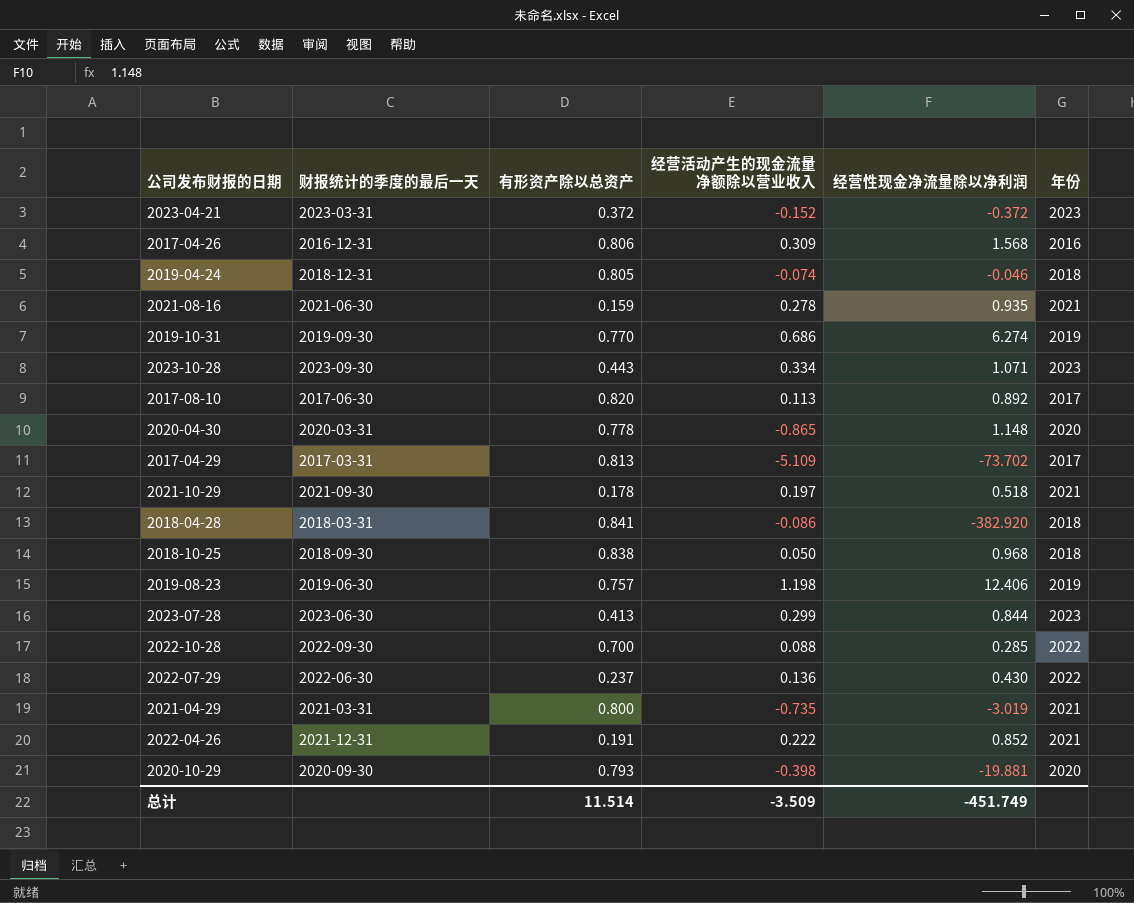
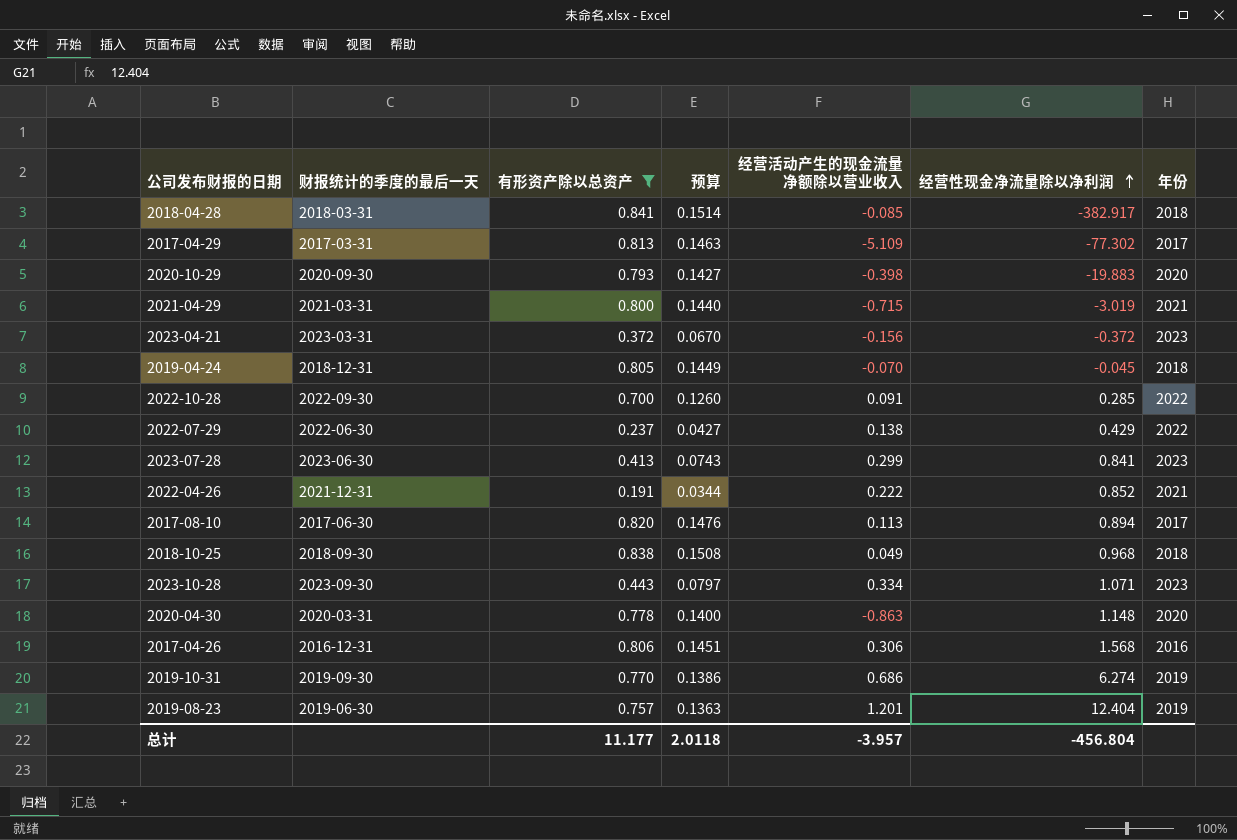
filter: none -> 有形资产除以总资产 >= 0.191
row order: none -> 经营性现金净流量除以净利润 ascending
column 预算 | formula: none -> [有形资产除以总资产] * 0.18
2018-04-28 | 经营活动产生的现金流量净额除以营业收入: -0.086 -> -0.085
2018-04-28 | 经营性现金净流量除以净利润: -382.920 -> -382.917
2017-04-29 | 经营性现金净流量除以净利润: -73.702 -> -77.302
2020-10-29 | 经营性现金净流量除以净利润: -19.881 -> -19.883
2021-04-29 | 经营活动产生的现金流量净额除以营业收入: -0.735 -> -0.715
2023-04-21 | 经营活动产生的现金流量净额除以营业收入: -0.152 -> -0.156
2019-04-24 | 经营活动产生的现金流量净额除以营业收入: -0.074 -> -0.070
2019-04-24 | 经营性现金净流量除以净利润: -0.046 -> -0.045
2022-10-28 | 经营活动产生的现金流量净额除以营业收入: 0.088 -> 0.091
2022-07-29 | 经营活动产生的现金流量净额除以营业收入: 0.136 -> 0.138
2022-07-29 | 经营性现金净流量除以净利润: 0.430 -> 0.429
2023-07-28 | 经营性现金净流量除以净利润: 0.844 -> 0.841
2017-08-10 | 经营性现金净流量除以净利润: 0.892 -> 0.894
2018-10-25 | 经营活动产生的现金流量净额除以营业收入: 0.050 -> 0.049
2020-04-30 | 经营活动产生的现金流量净额除以营业收入: -0.865 -> -0.863
2017-04-26 | 经营活动产生的现金流量净额除以营业收入: 0.309 -> 0.306
2019-08-23 | 经营活动产生的现金流量净额除以营业收入: 1.198 -> 1.201
2019-08-23 | 经营性现金净流量除以净利润: 12.406 -> 12.404
总计 | 有形资产除以总资产: 11.514 -> 11.177
总计 | 经营活动产生的现金流量净额除以营业收入: -3.509 -> -3.957
总计 | 经营性现金净流量除以净利润: -451.749 -> -456.804

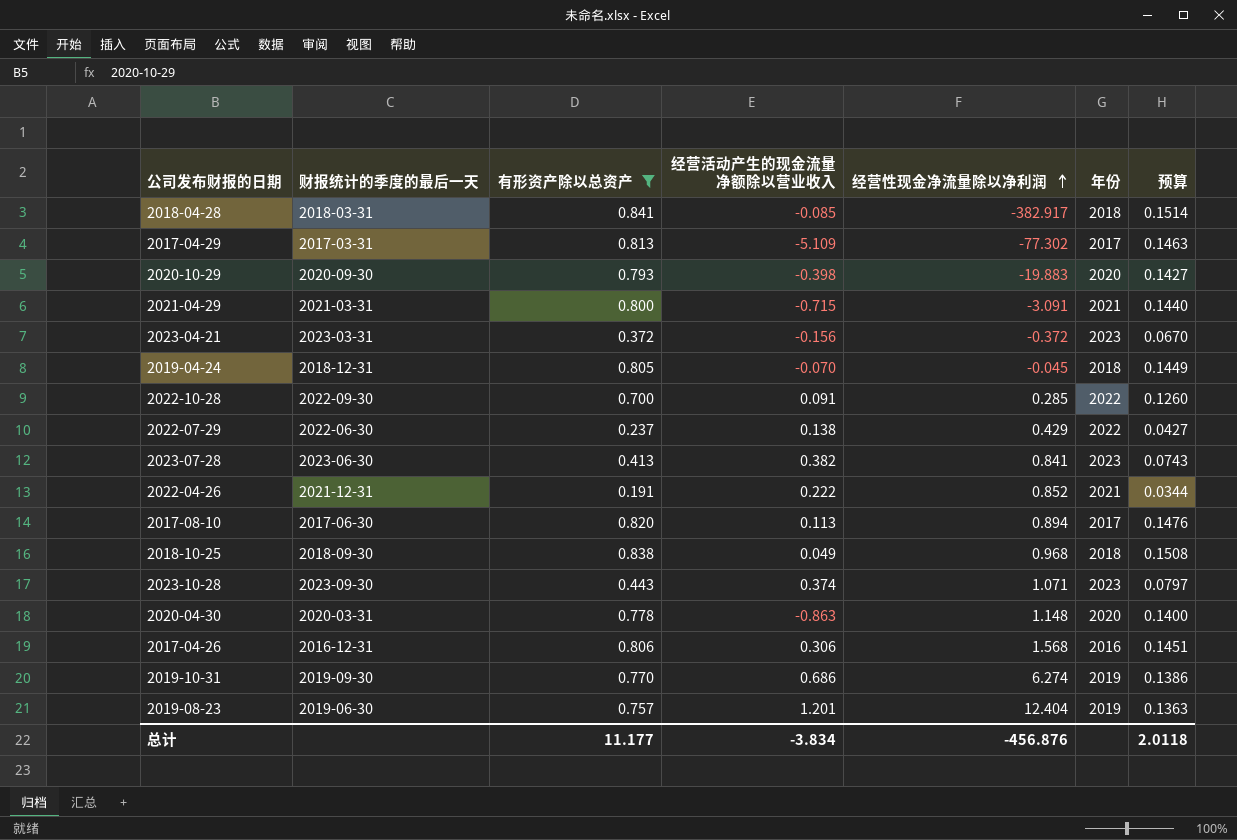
column 预算 | position: 4 -> 7
2021-04-29 | 经营性现金净流量除以净利润: -3.019 -> -3.091
2023-07-28 | 经营活动产生的现金流量净额除以营业收入: 0.299 -> 0.382
2023-10-28 | 经营活动产生的现金流量净额除以营业收入: 0.334 -> 0.374
总计 | 经营活动产生的现金流量净额除以营业收入: -3.957 -> -3.834
总计 | 经营性现金净流量除以净利润: -456.804 -> -456.876

